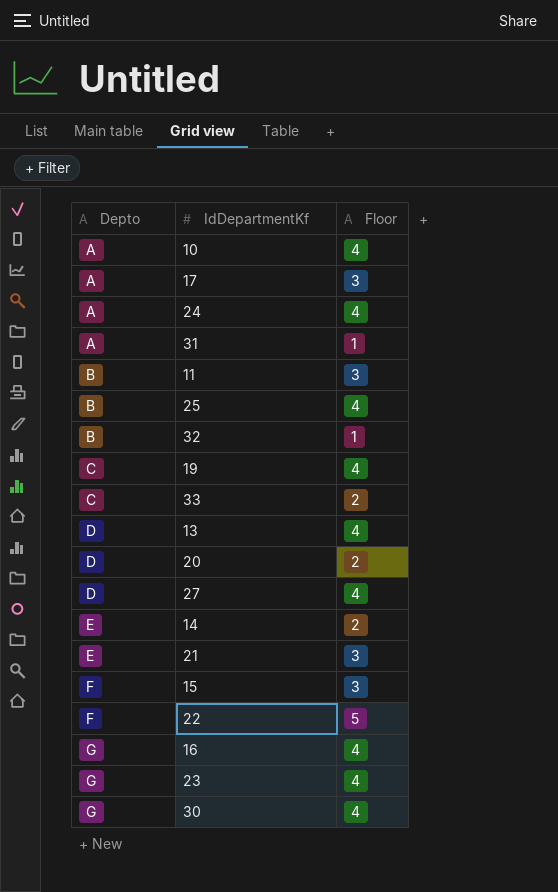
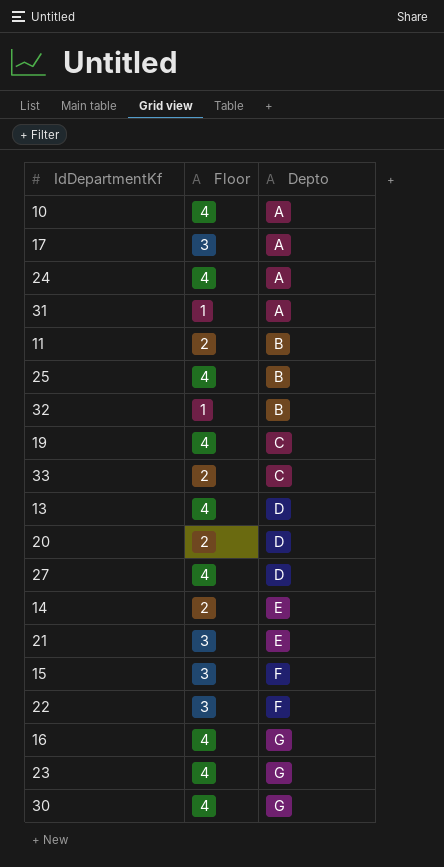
column Depto | position: 1 -> 3
11 | Floor: 3 -> 2
22 | Floor: 5 -> 3

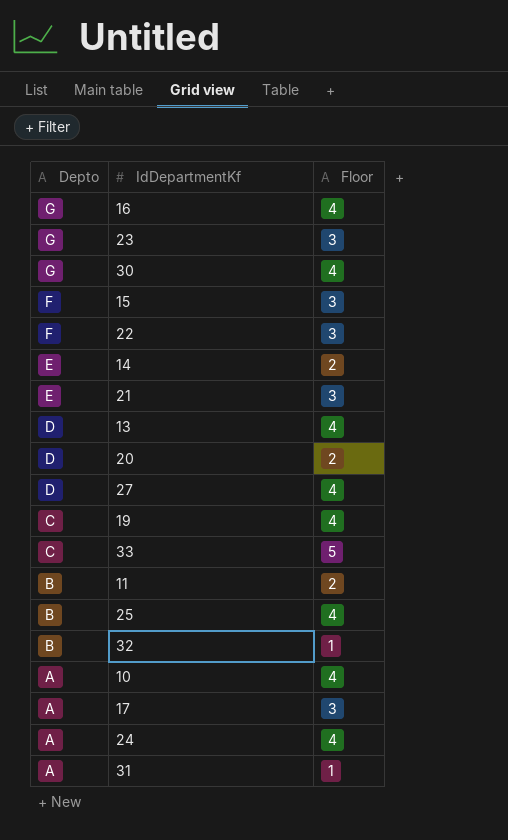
row order: Depto ascending -> Depto descending
column Depto | position: 3 -> 1
23 | Floor: 4 -> 3
33 | Floor: 2 -> 5

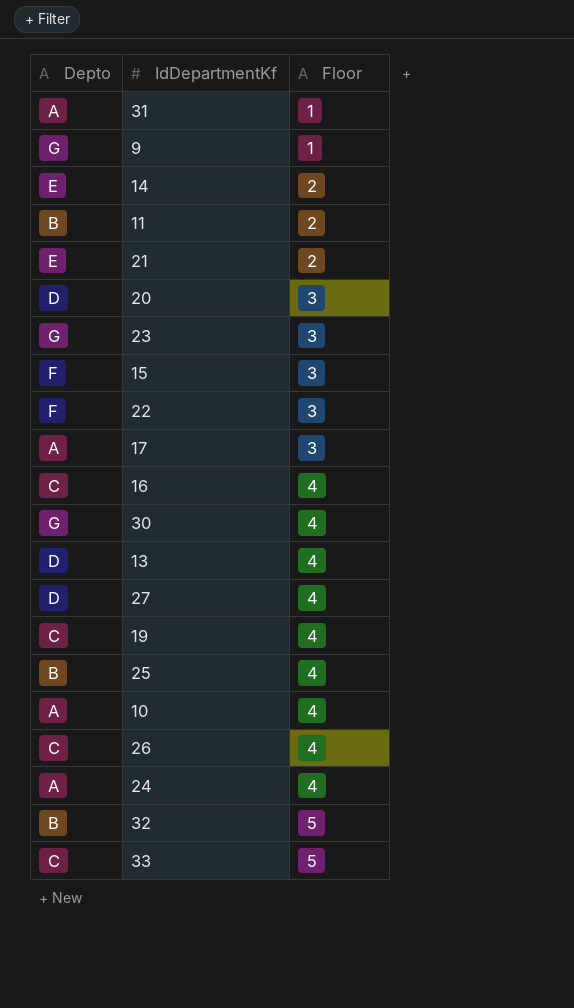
row order: Depto descending -> Floor ascending
row 9: none -> G | 1
21 | Floor: 3 -> 2
20 | Floor: 2 -> 3
16 | Depto: G -> C
row 26: none -> C | 4
32 | Floor: 1 -> 5

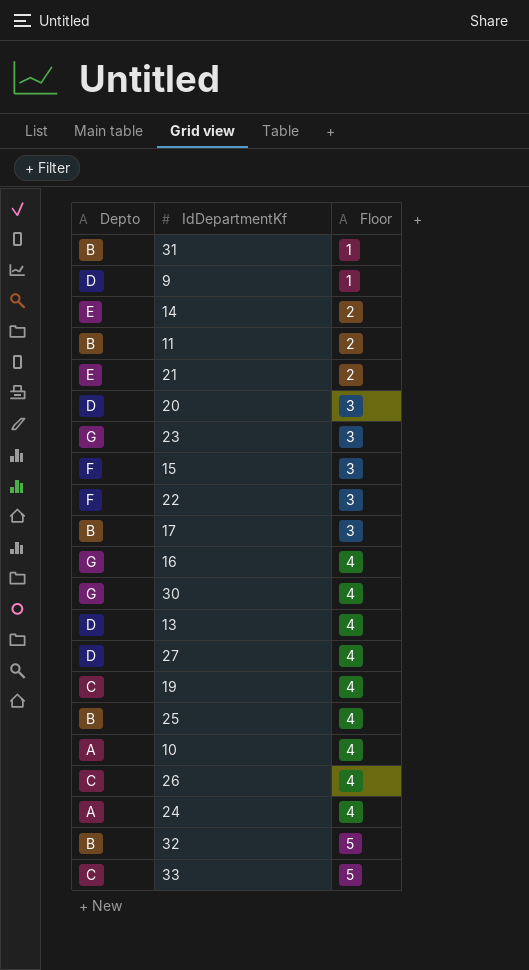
31 | Depto: A -> B
9 | Depto: G -> D
17 | Depto: A -> B
16 | Depto: C -> G

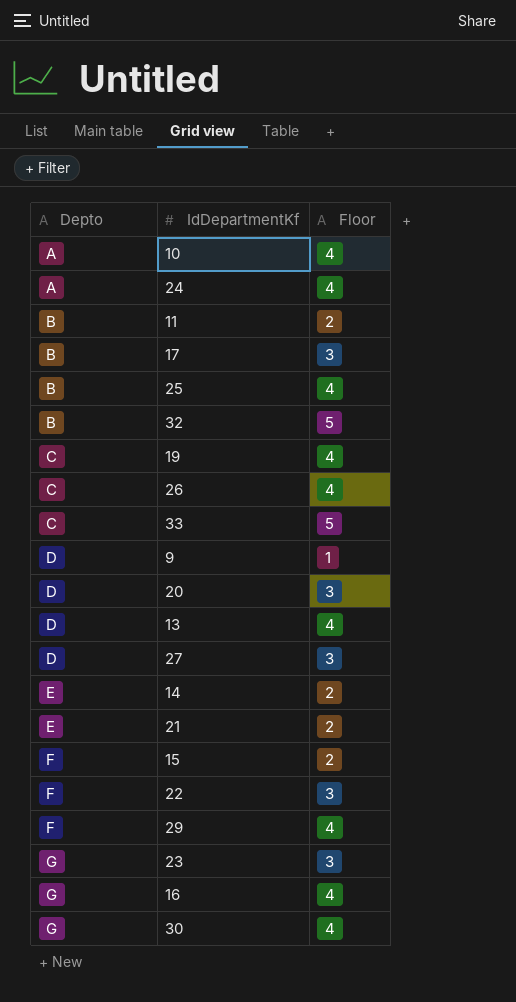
row order: Floor ascending -> Depto ascending
row 31: B | 1 -> none
27 | Floor: 4 -> 3
15 | Floor: 3 -> 2
row 29: none -> F | 4

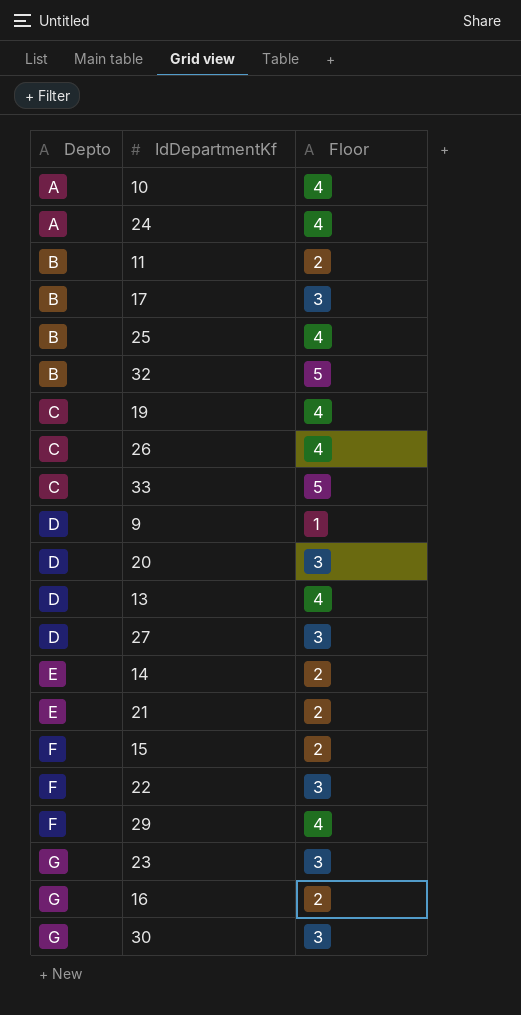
16 | Floor: 4 -> 2
30 | Floor: 4 -> 3

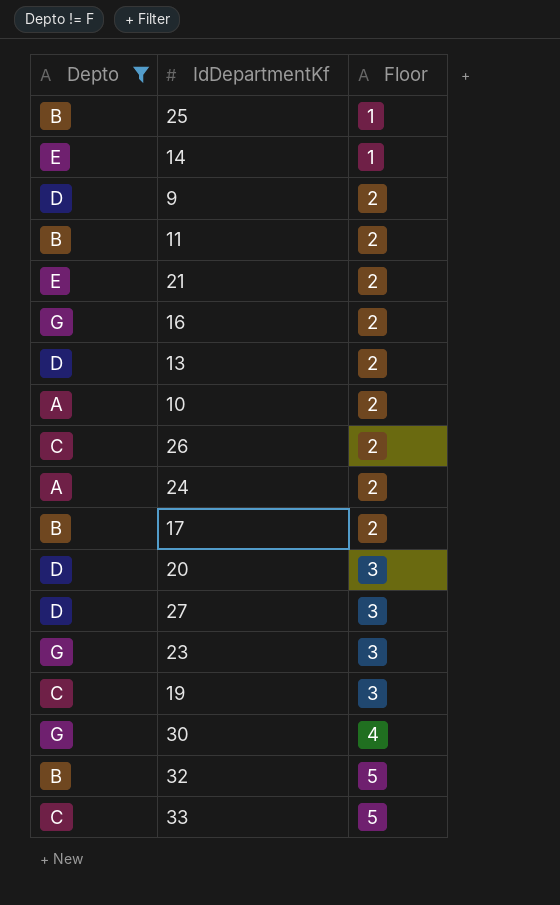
filter: none -> Depto != F
row order: Depto ascending -> Floor ascending
25 | Floor: 4 -> 1
14 | Floor: 2 -> 1
9 | Floor: 1 -> 2
13 | Floor: 4 -> 2
10 | Floor: 4 -> 2
26 | Floor: 4 -> 2
24 | Floor: 4 -> 2
17 | Floor: 3 -> 2
19 | Floor: 4 -> 3
30 | Floor: 3 -> 4

